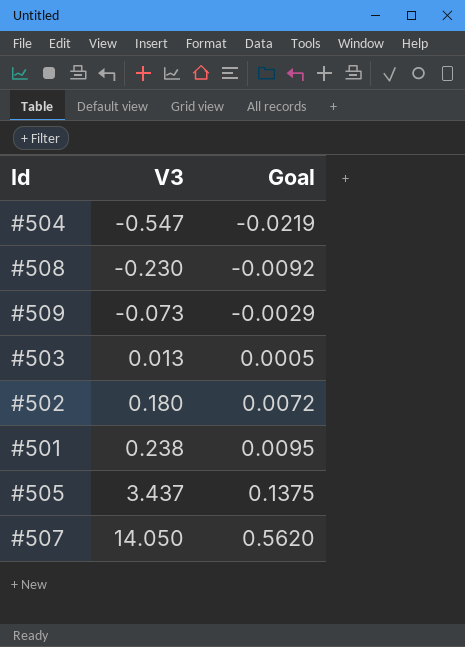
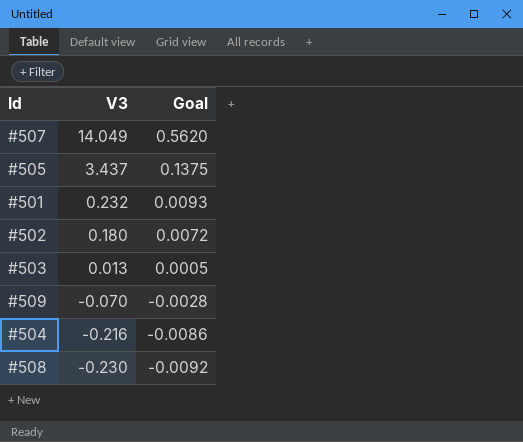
row order: V3 ascending -> V3 descending
#507 | V3: 14.050 -> 14.049
#501 | V3: 0.238 -> 0.232
#501 | Goal: 0.0095 -> 0.0093
#509 | V3: -0.073 -> -0.070
#509 | Goal: -0.0029 -> -0.0028
#504 | V3: -0.547 -> -0.216
#504 | Goal: -0.0219 -> -0.0086

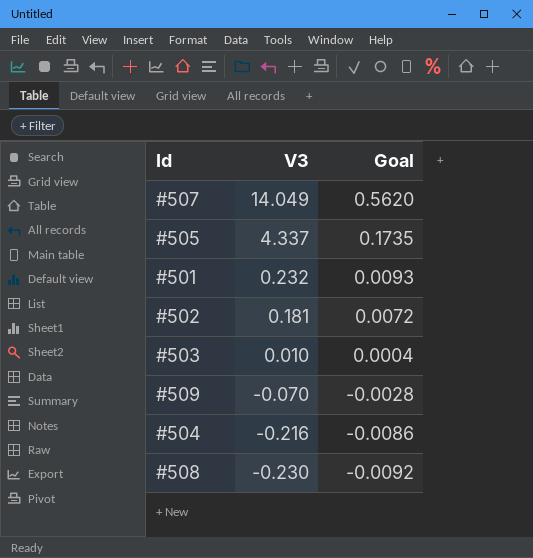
#505 | V3: 3.437 -> 4.337
#505 | Goal: 0.1375 -> 0.1735
#502 | V3: 0.180 -> 0.181
#503 | V3: 0.013 -> 0.010
#503 | Goal: 0.0005 -> 0.0004

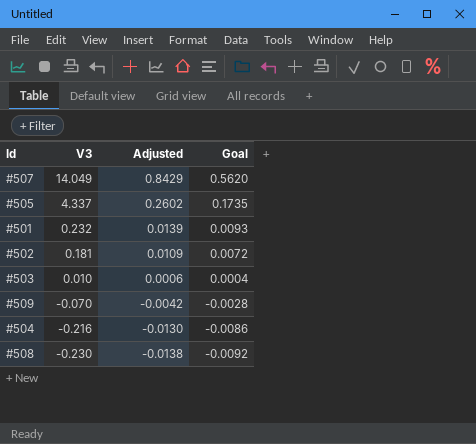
column Adjusted | formula: none -> [V3] * 0.06

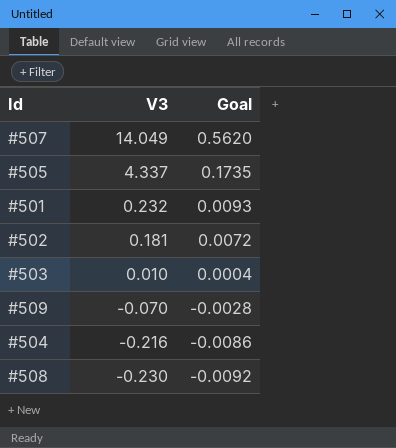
column Adjusted | formula: [V3] * 0.06 -> none

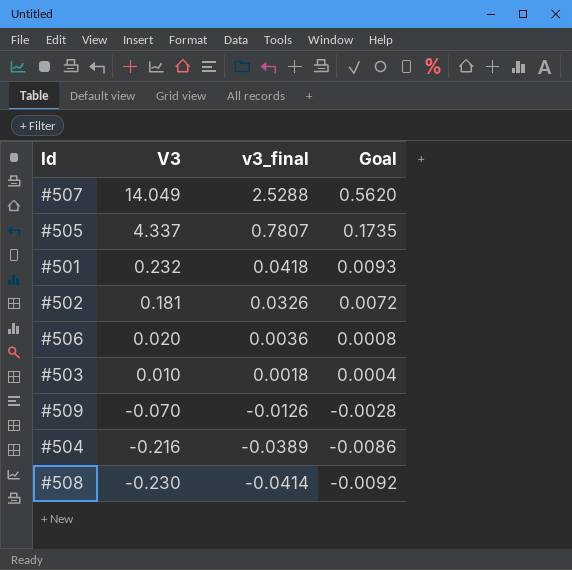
column v3_final | formula: none -> [V3] * 0.18
row #506: none -> 0.020 | 0.0036 | 0.0008

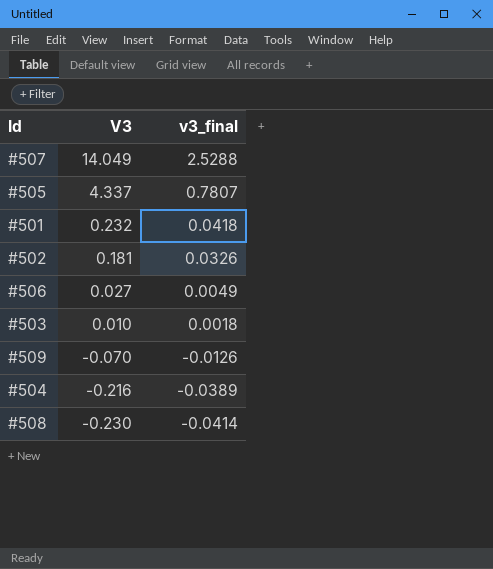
column Goal | formula: [V3] * 0.04 -> none
#506 | V3: 0.020 -> 0.027
#506 | v3_final: 0.0036 -> 0.0049

